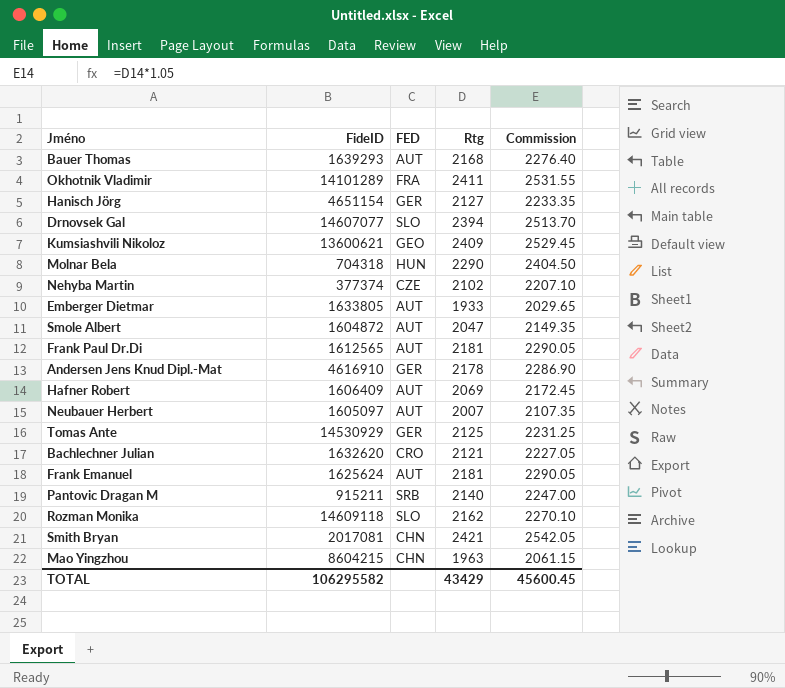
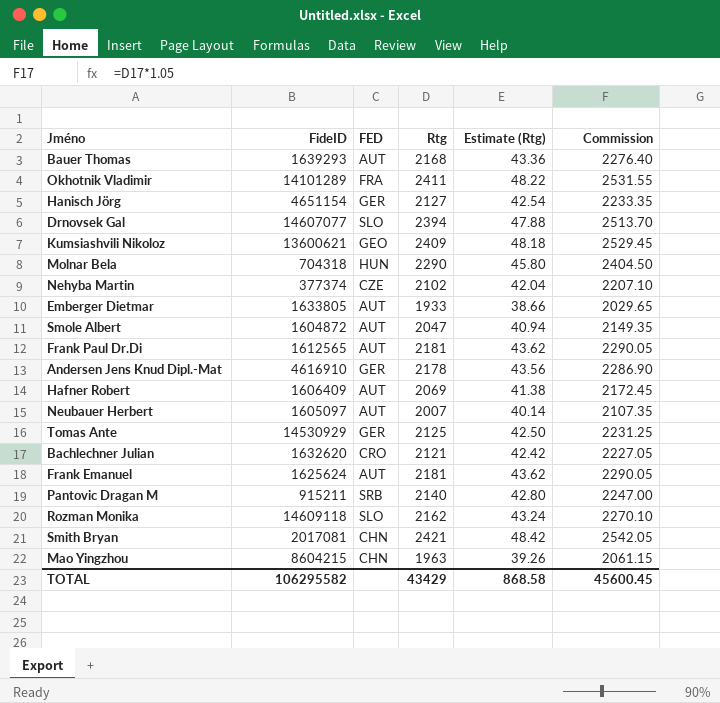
column Estimate (Rtg) | formula: none -> [Rtg] * 0.02

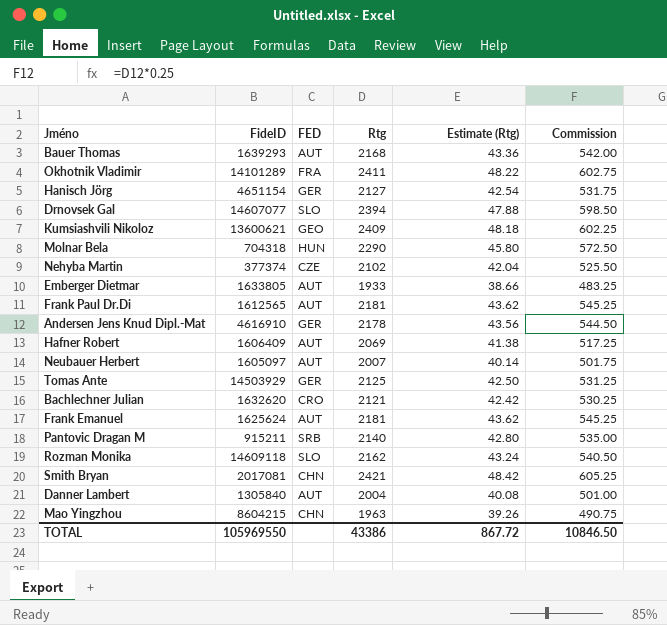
column Commission | formula: [Rtg] * 1.05 -> [Rtg] * 0.25
row Smole Albert: 1604872 | AUT | 2047 | 40.94 | 2149.35 -> none
Tomas Ante | FideID: 14530929 -> 14503929
row Danner Lambert: none -> 1305840 | AUT | 2004 | 40.08 | 501.00
TOTAL | FideID: 106295582 -> 105969550
TOTAL | Rtg: 43429 -> 43386
TOTAL | Estimate (Rtg): 868.58 -> 867.72
TOTAL | Commission: 45600.45 -> 10846.50

